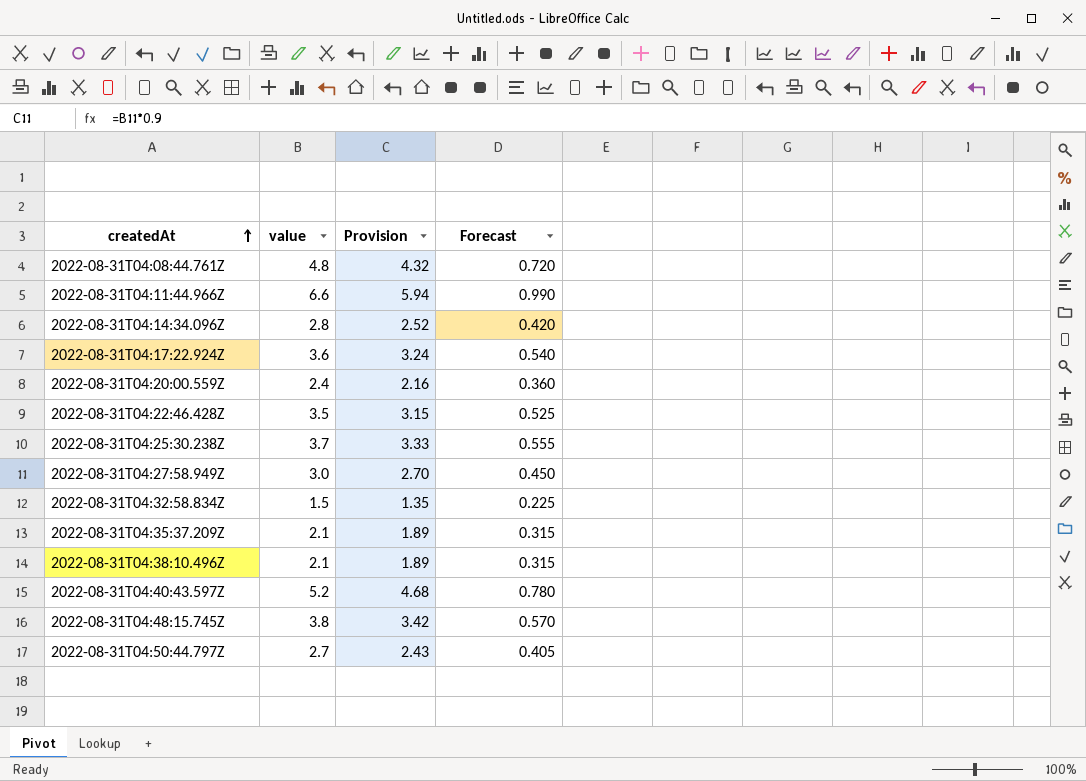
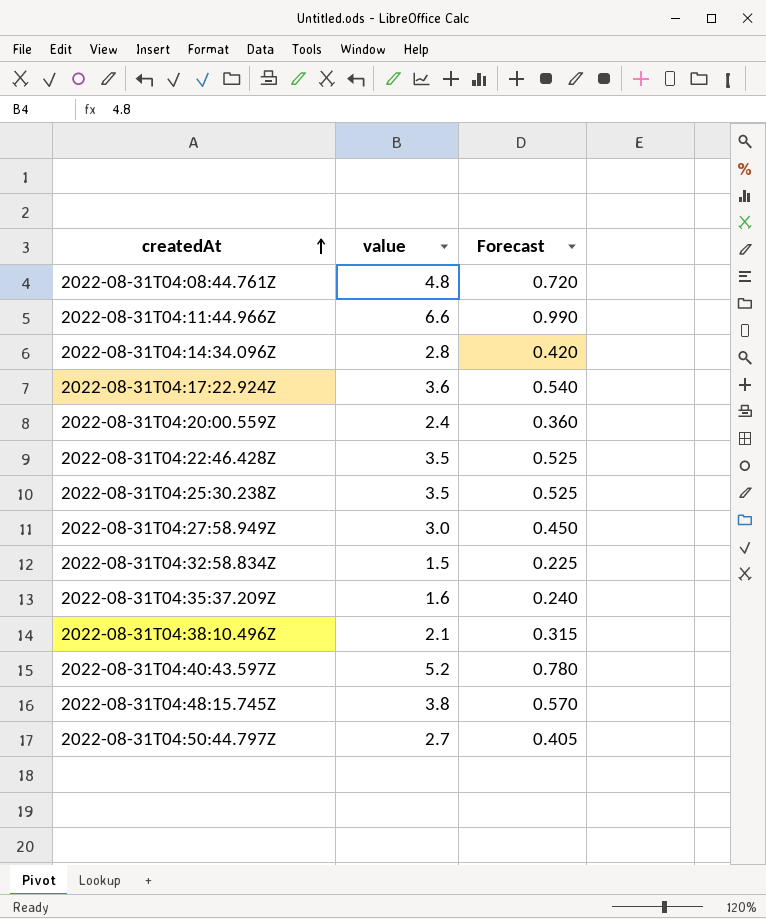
column Provision | formula: [value] * 0.9 -> none
2022-08-31T04:25:30.238Z | value: 3.7 -> 3.5
2022-08-31T04:25:30.238Z | Forecast: 0.555 -> 0.525
2022-08-31T04:35:37.209Z | value: 2.1 -> 1.6
2022-08-31T04:35:37.209Z | Forecast: 0.315 -> 0.240

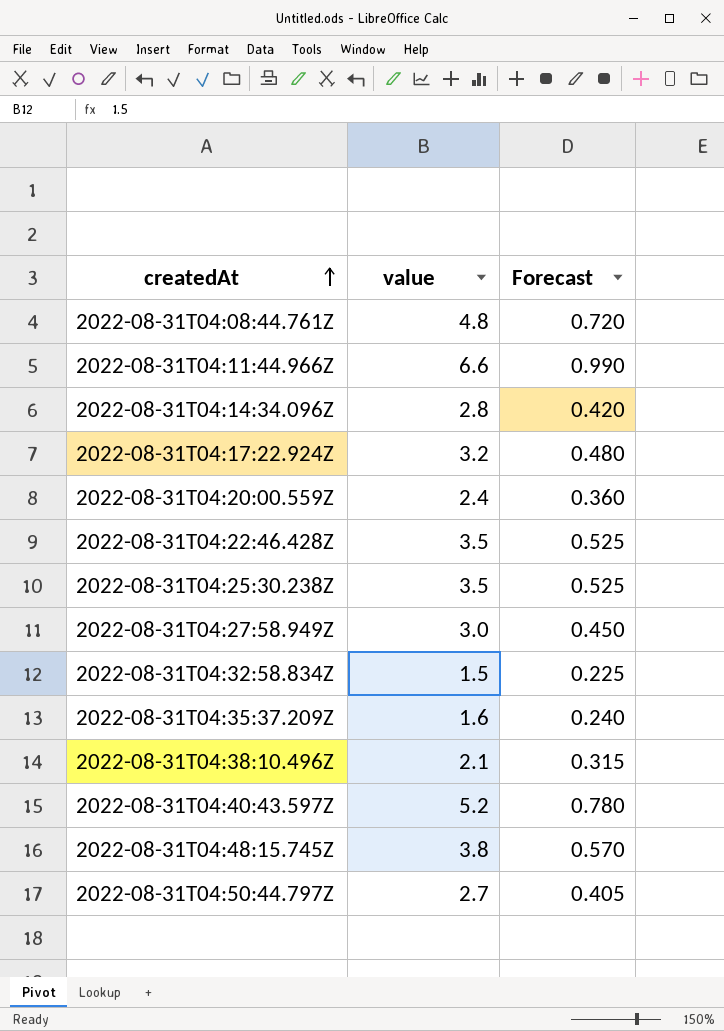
2022-08-31T04:17:22.924Z | value: 3.6 -> 3.2
2022-08-31T04:17:22.924Z | Forecast: 0.540 -> 0.480

